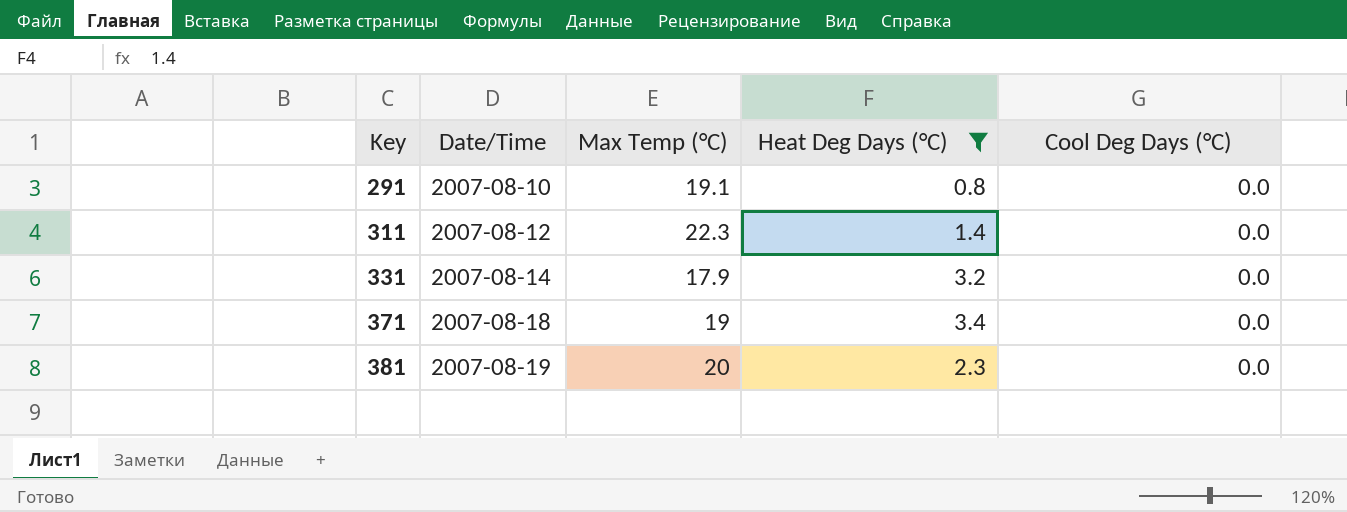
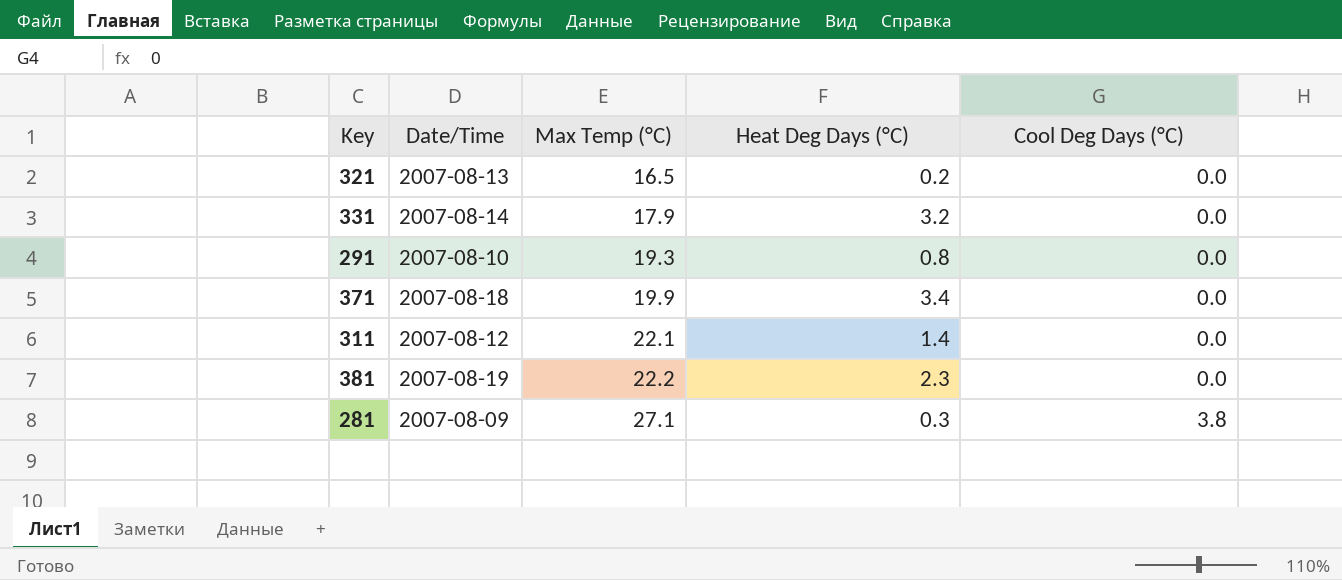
filter: Heat Deg Days (°C) >= 0.8 -> none
row order: Key ascending -> Max Temp (°C) ascending
291 | Max Temp (°C): 19.1 -> 19.3
371 | Max Temp (°C): 19 -> 19.9
311 | Max Temp (°C): 22.3 -> 22.1
381 | Max Temp (°C): 20 -> 22.2

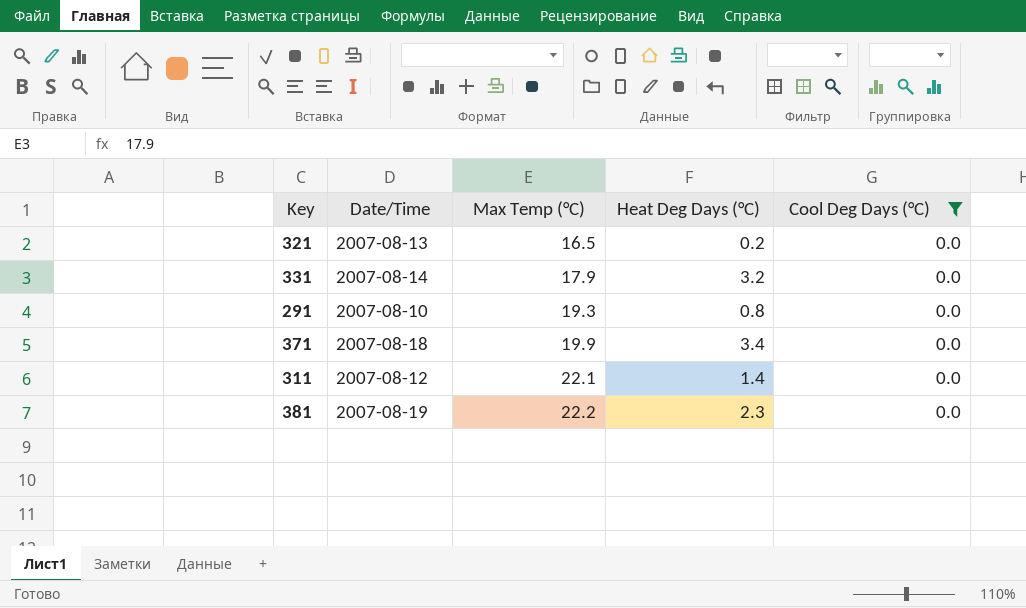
filter: none -> Cool Deg Days (°C) = 0.0

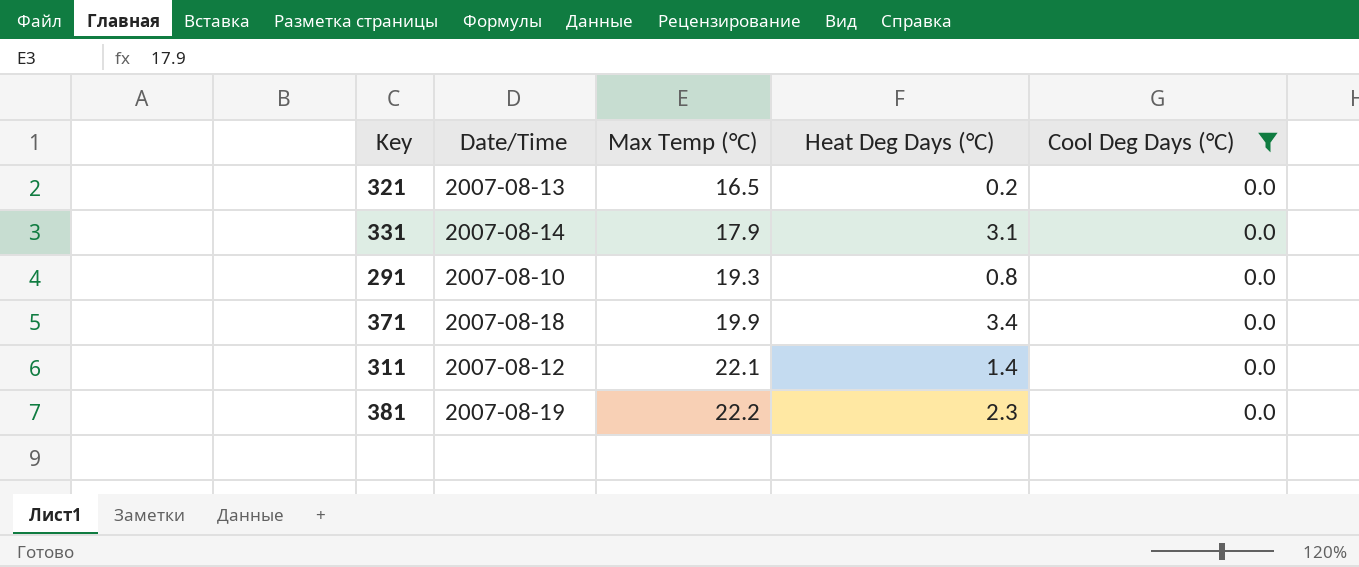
331 | Heat Deg Days (°C): 3.2 -> 3.1

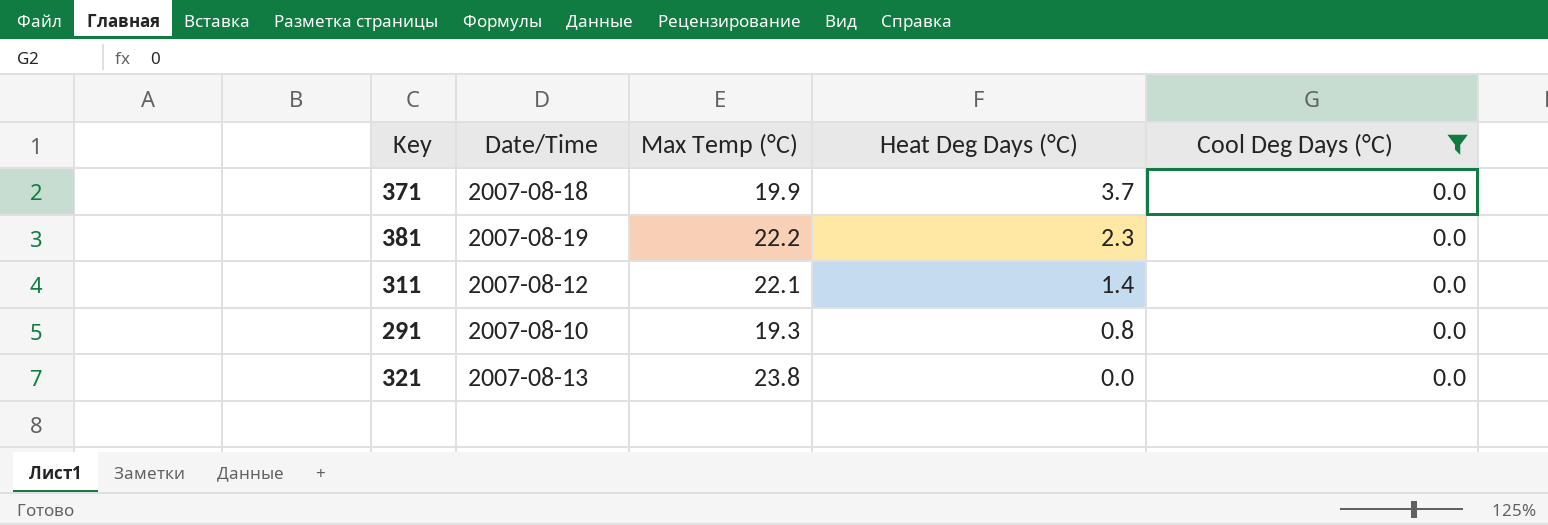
row order: Max Temp (°C) ascending -> Heat Deg Days (°C) descending
row 331: 2007-08-14 | 17.9 | 3.1 | 0.0 -> none
371 | Heat Deg Days (°C): 3.4 -> 3.7
321 | Max Temp (°C): 16.5 -> 23.8
321 | Heat Deg Days (°C): 0.2 -> 0.0

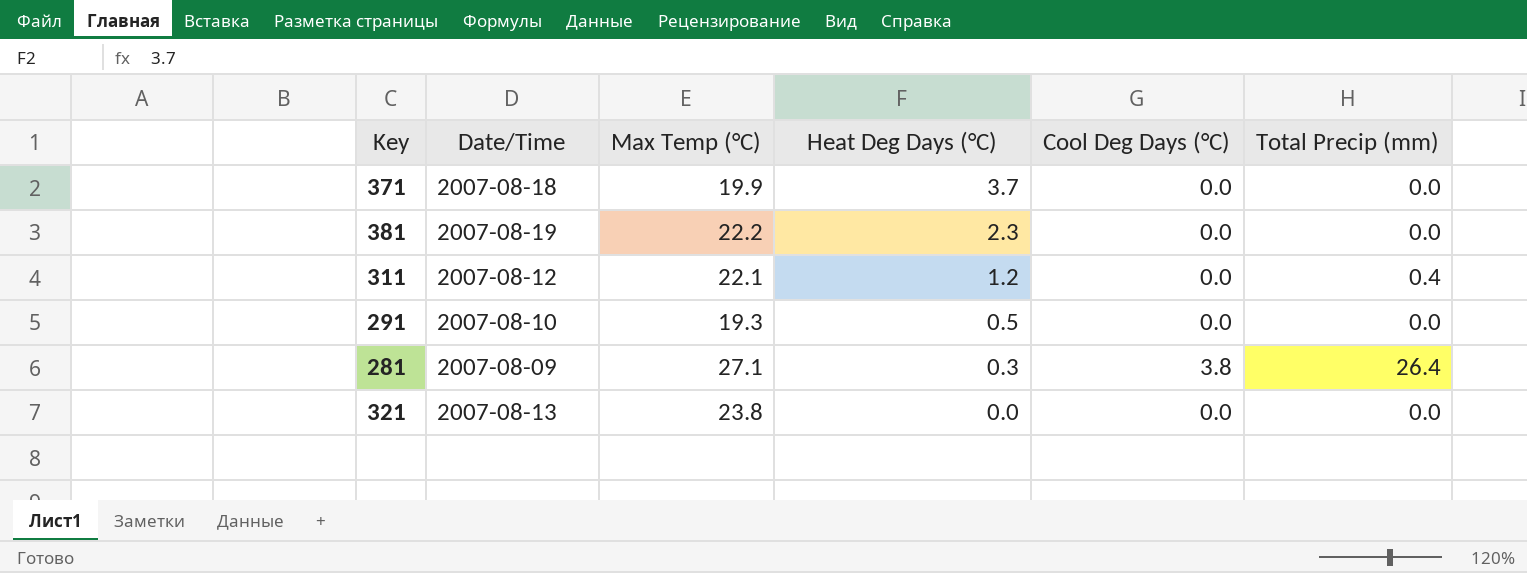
filter: Cool Deg Days (°C) = 0.0 -> none
column Total Precip (mm) | position: none -> 6
311 | Heat Deg Days (°C): 1.4 -> 1.2
291 | Heat Deg Days (°C): 0.8 -> 0.5

